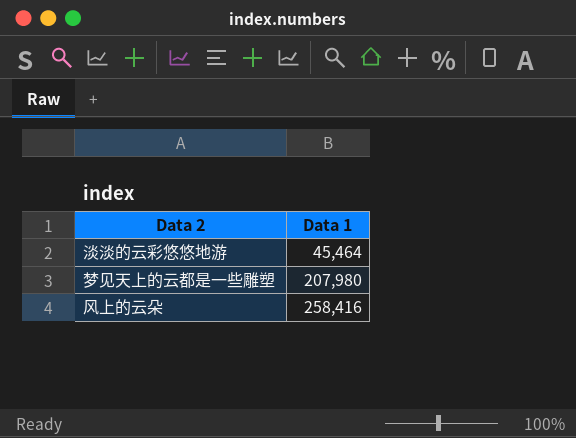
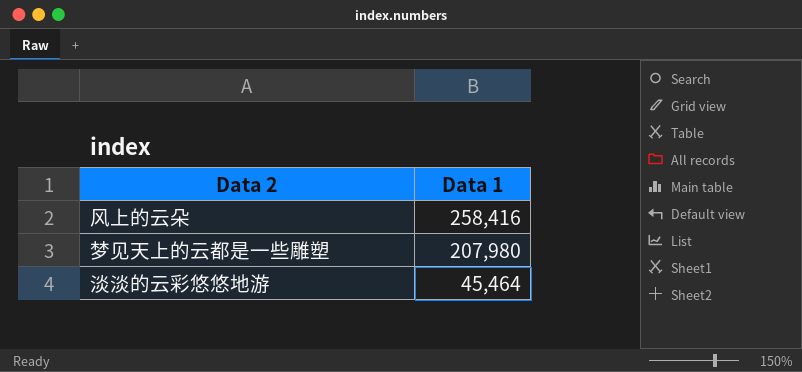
row order: Data 1 ascending -> Data 1 descending

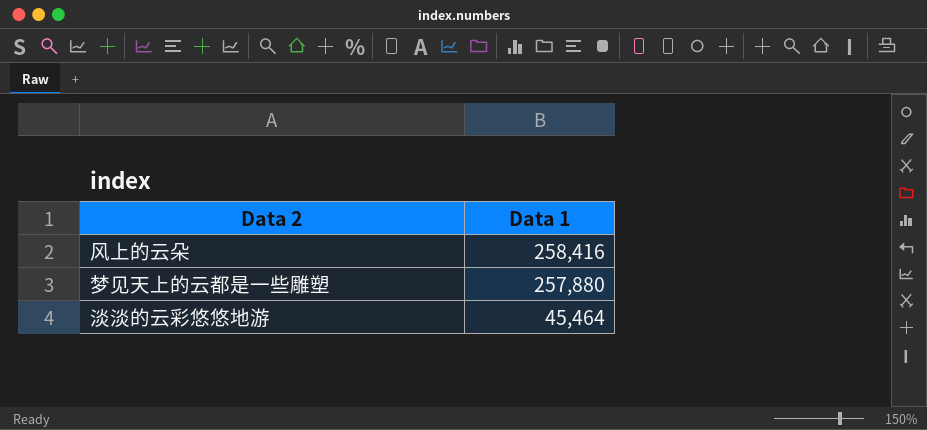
梦见天上的云都是一些雕塑 | Data 1: 207,980 -> 257,880

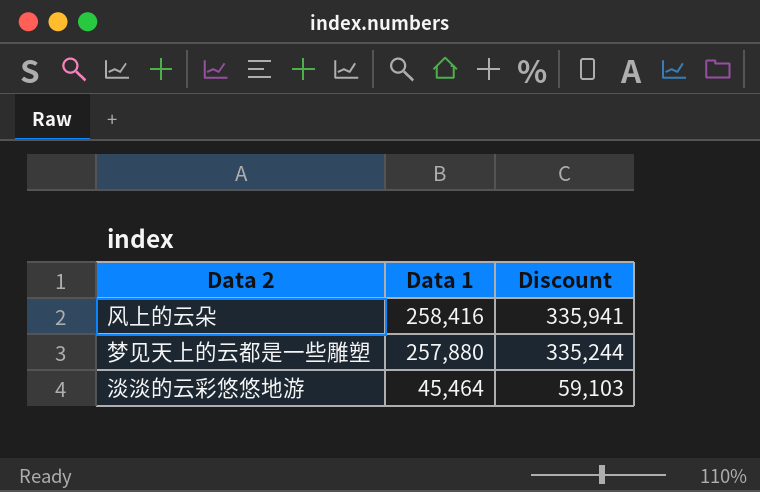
column Discount | formula: none -> [Data 1] * 1.3

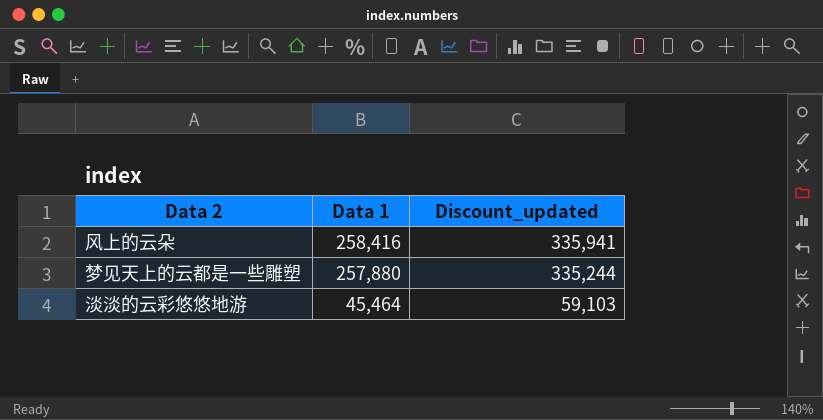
column name: Discount -> Discount_updated

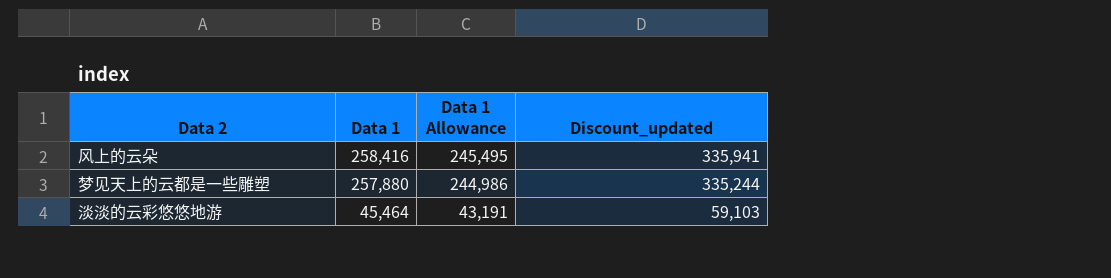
column Data 1 Allowance | formula: none -> [Data 1] * 0.95

